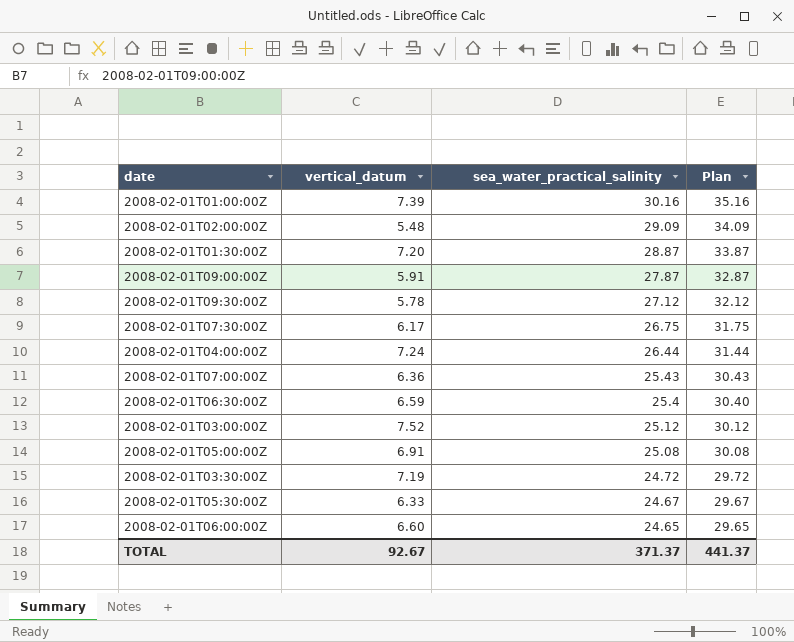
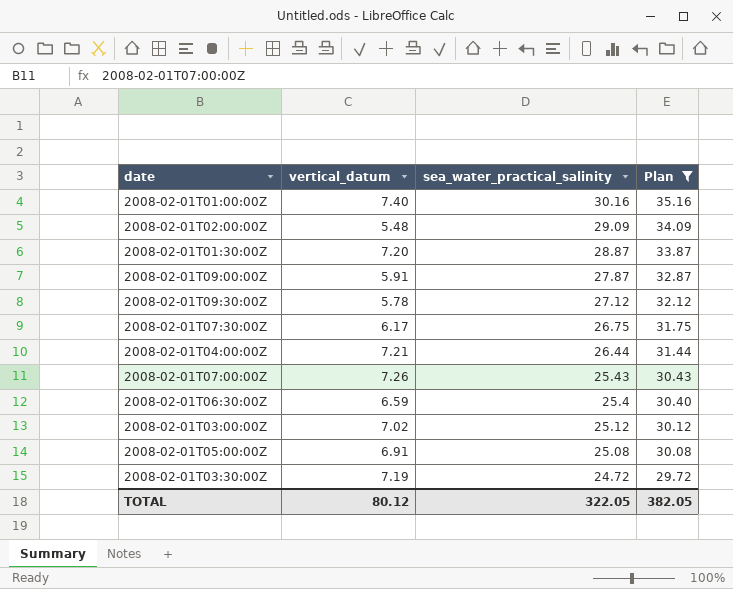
filter: none -> Plan >= 29.72
2008-02-01T01:00:00Z | vertical_datum: 7.39 -> 7.40
2008-02-01T04:00:00Z | vertical_datum: 7.24 -> 7.21
2008-02-01T07:00:00Z | vertical_datum: 6.36 -> 7.26
2008-02-01T03:00:00Z | vertical_datum: 7.52 -> 7.02
TOTAL | vertical_datum: 92.67 -> 80.12
TOTAL | sea_water_practical_salinity: 371.37 -> 322.05
TOTAL | Plan: 441.37 -> 382.05

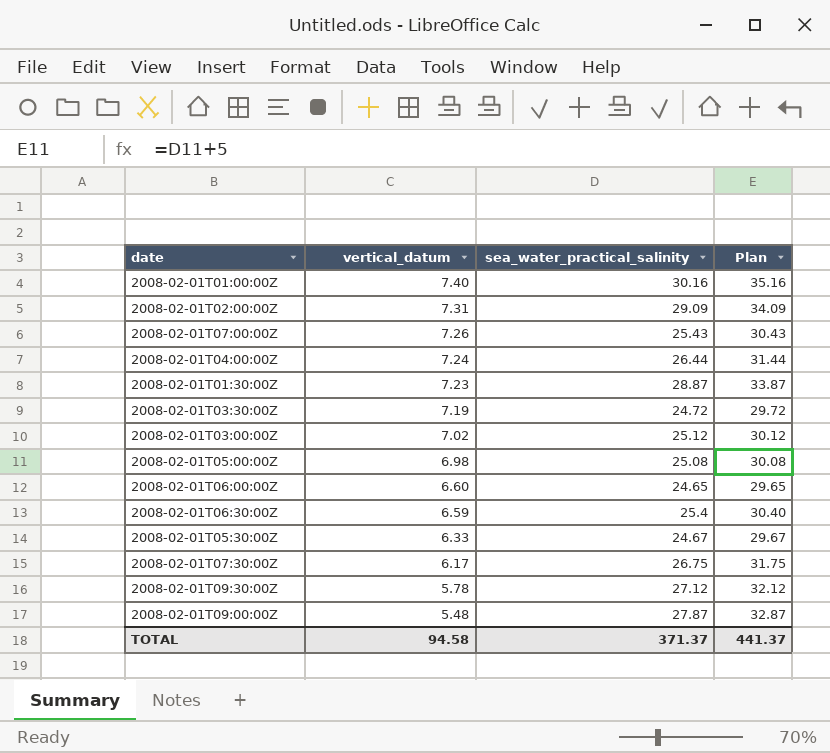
filter: Plan >= 29.72 -> none
row order: sea_water_practical_salinity descending -> vertical_datum descending
2008-02-01T02:00:00Z | vertical_datum: 5.48 -> 7.31
2008-02-01T04:00:00Z | vertical_datum: 7.21 -> 7.24
2008-02-01T01:30:00Z | vertical_datum: 7.20 -> 7.23
2008-02-01T05:00:00Z | vertical_datum: 6.91 -> 6.98
2008-02-01T09:00:00Z | vertical_datum: 5.91 -> 5.48
TOTAL | vertical_datum: 80.12 -> 94.58
TOTAL | sea_water_practical_salinity: 322.05 -> 371.37
TOTAL | Plan: 382.05 -> 441.37

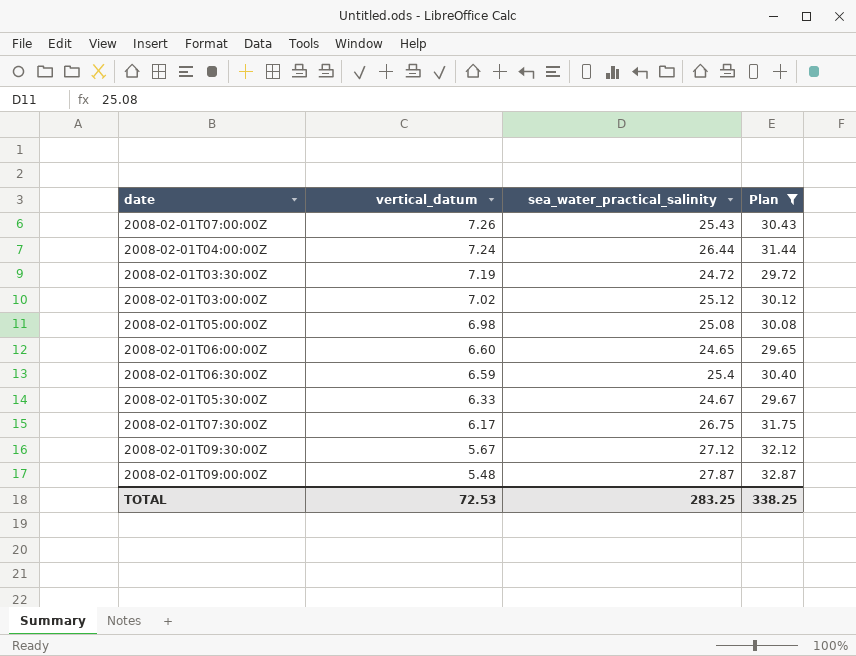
filter: none -> Plan <= 32.87
2008-02-01T09:30:00Z | vertical_datum: 5.78 -> 5.67
TOTAL | vertical_datum: 94.58 -> 72.53
TOTAL | sea_water_practical_salinity: 371.37 -> 283.25
TOTAL | Plan: 441.37 -> 338.25

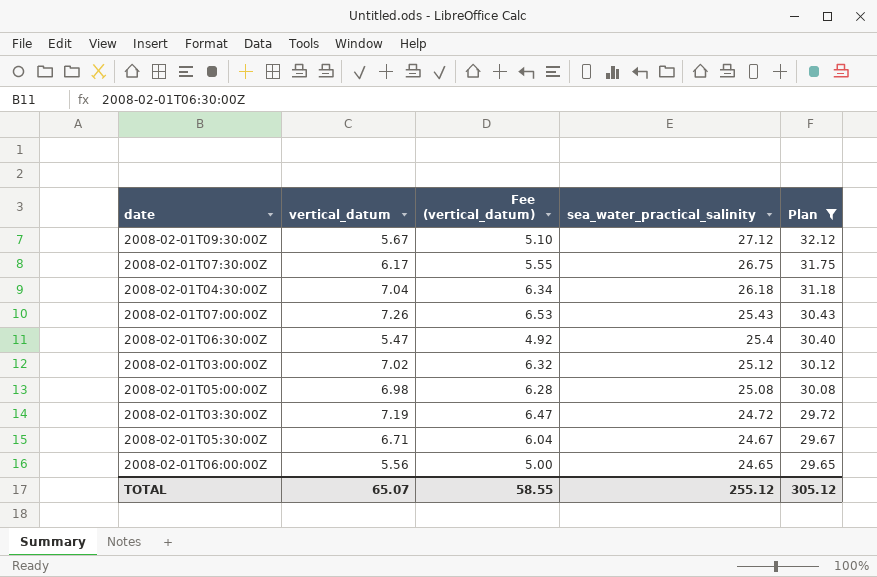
row order: vertical_datum descending -> sea_water_practical_salinity descending
column Fee (vertical_datum) | formula: none -> [vertical_datum] * 0.9
row 2008-02-01T04:00:00Z: 7.24 | 26.44 | 31.44 -> none
row 2008-02-01T09:00:00Z: 5.48 | 27.87 | 32.87 -> none
row 2008-02-01T04:30:00Z: none -> 7.04 | 6.34 | 26.18 | 31.18
2008-02-01T06:30:00Z | vertical_datum: 6.59 -> 5.47
2008-02-01T05:30:00Z | vertical_datum: 6.33 -> 6.71
2008-02-01T06:00:00Z | vertical_datum: 6.60 -> 5.56
TOTAL | vertical_datum: 72.53 -> 65.07
TOTAL | sea_water_practical_salinity: 283.25 -> 255.12
TOTAL | Plan: 338.25 -> 305.12

